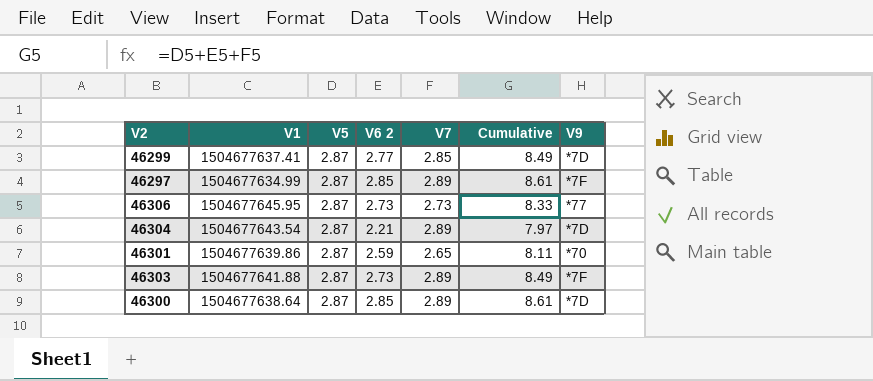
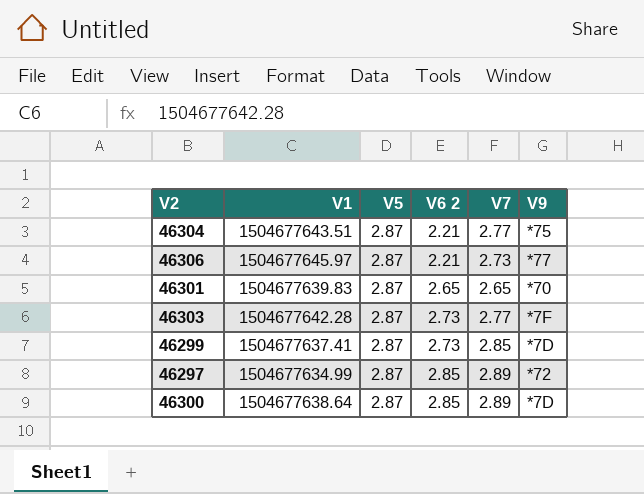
row order: none -> V6 2 ascending
column Cumulative | formula: [V5] + [V6 2] + [V7] -> none
46304 | V1: 1504677643.54 -> 1504677643.51
46304 | V7: 2.89 -> 2.77
46304 | V9: *7D -> *75
46306 | V1: 1504677645.95 -> 1504677645.97
46306 | V6 2: 2.73 -> 2.21
46301 | V1: 1504677639.86 -> 1504677639.83
46301 | V6 2: 2.59 -> 2.65
46303 | V1: 1504677641.88 -> 1504677642.28
46303 | V7: 2.89 -> 2.77
46299 | V6 2: 2.77 -> 2.73
46297 | V9: *7F -> *72

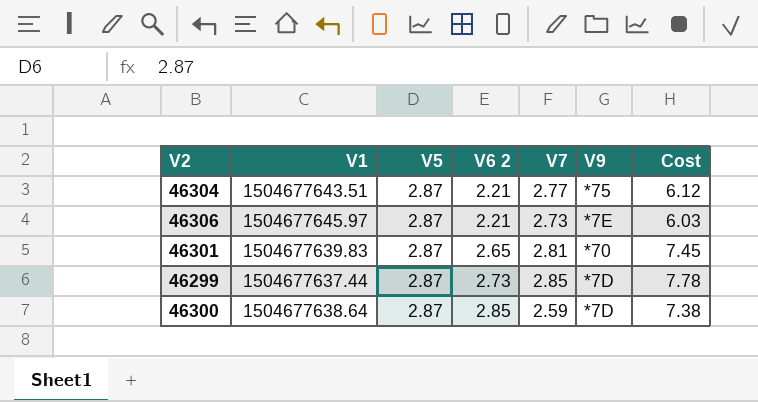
column Cost | formula: none -> [V6 2] * [V7]
row 46303: 1504677642.28 | 2.87 | 2.73 | 2.77 | *7F -> none
row 46297: 1504677634.99 | 2.87 | 2.85 | 2.89 | *72 -> none
46306 | V9: *77 -> *7E
46301 | V7: 2.65 -> 2.81
46299 | V1: 1504677637.41 -> 1504677637.44
46300 | V7: 2.89 -> 2.59

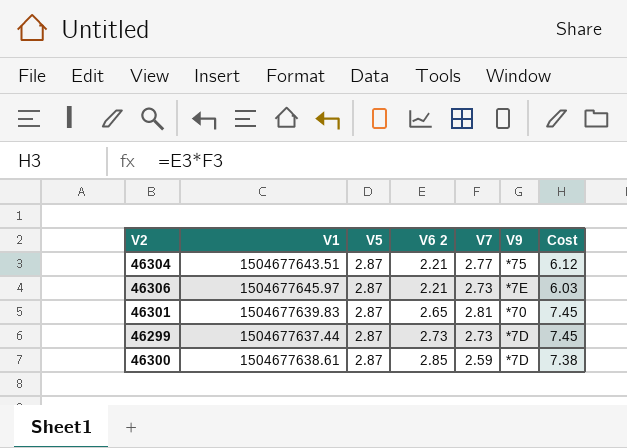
46299 | V7: 2.85 -> 2.73
46299 | Cost: 7.78 -> 7.45
46300 | V1: 1504677638.64 -> 1504677638.61

